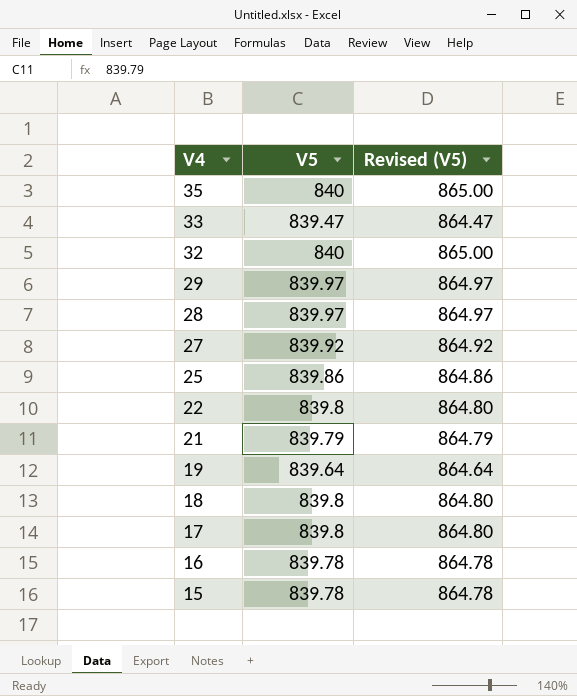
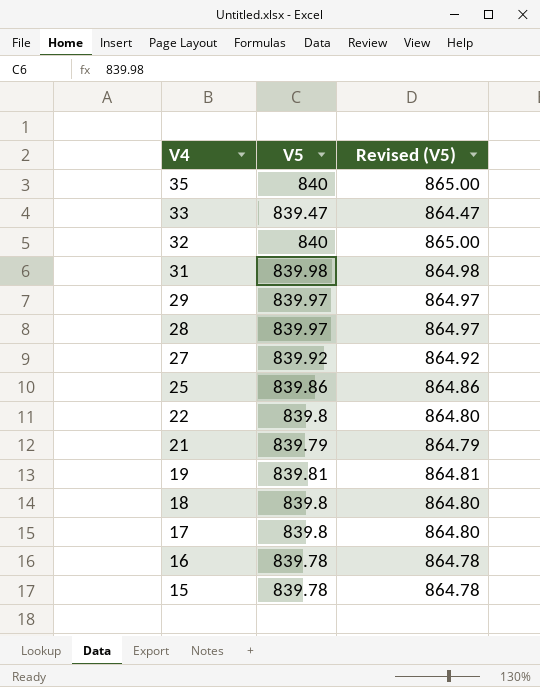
row 31: none -> 839.98 | 864.98
19 | V5: 839.64 -> 839.81
19 | Revised (V5): 864.64 -> 864.81

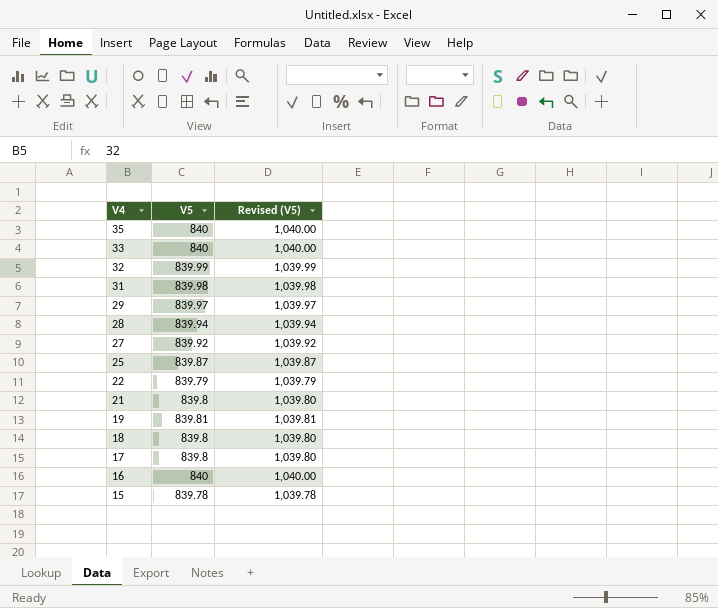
column Revised (V5) | formula: [V5] + 25 -> [V5] + 200
33 | V5: 839.47 -> 840
32 | V5: 840 -> 839.99
28 | V5: 839.97 -> 839.94
25 | V5: 839.86 -> 839.87
22 | V5: 839.8 -> 839.79
21 | V5: 839.79 -> 839.8
16 | V5: 839.78 -> 840

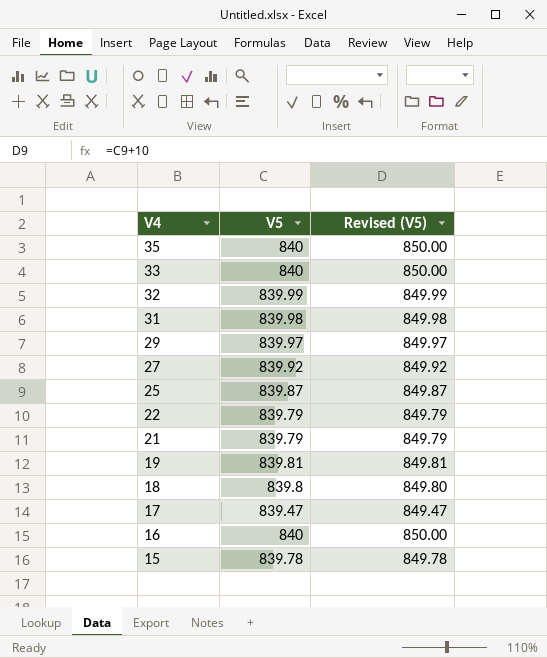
column Revised (V5) | formula: [V5] + 200 -> [V5] + 10
row 28: 839.94 | 1,039.94 -> none
21 | V5: 839.8 -> 839.79
17 | V5: 839.8 -> 839.47

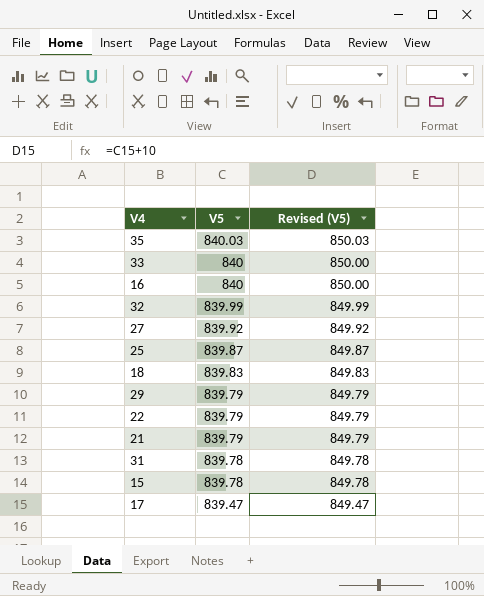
row order: V4 descending -> V5 descending
row 19: 839.81 | 849.81 -> none
35 | V5: 840 -> 840.03
35 | Revised (V5): 850.00 -> 850.03
18 | V5: 839.8 -> 839.83
18 | Revised (V5): 849.80 -> 849.83
29 | V5: 839.97 -> 839.79
29 | Revised (V5): 849.97 -> 849.79
31 | V5: 839.98 -> 839.78
31 | Revised (V5): 849.98 -> 849.78

